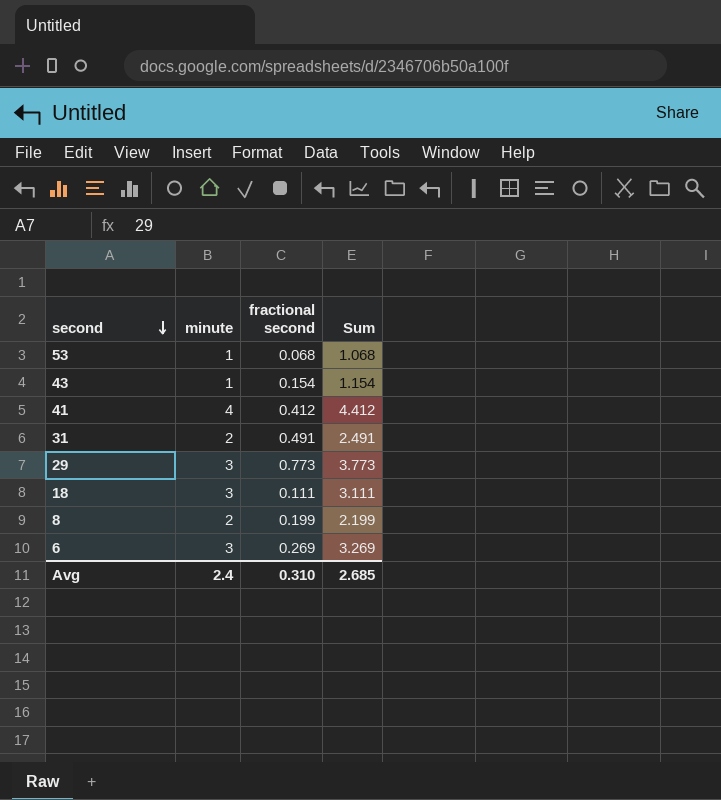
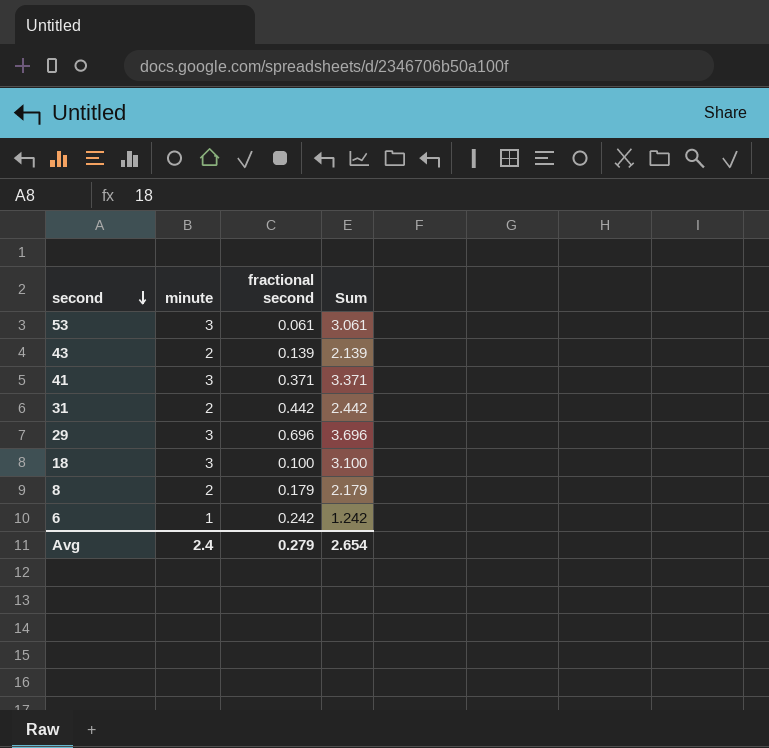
53 | minute: 1 -> 3
53 | fractional second: 0.068 -> 0.061
53 | Sum: 1.068 -> 3.061
43 | minute: 1 -> 2
43 | fractional second: 0.154 -> 0.139
43 | Sum: 1.154 -> 2.139
41 | minute: 4 -> 3
41 | fractional second: 0.412 -> 0.371
41 | Sum: 4.412 -> 3.371
31 | fractional second: 0.491 -> 0.442
31 | Sum: 2.491 -> 2.442
29 | fractional second: 0.773 -> 0.696
29 | Sum: 3.773 -> 3.696
18 | fractional second: 0.111 -> 0.100
18 | Sum: 3.111 -> 3.100
8 | fractional second: 0.199 -> 0.179
8 | Sum: 2.199 -> 2.179
6 | minute: 3 -> 1
6 | fractional second: 0.269 -> 0.242
6 | Sum: 3.269 -> 1.242
Avg | fractional second: 0.310 -> 0.279
Avg | Sum: 2.685 -> 2.654

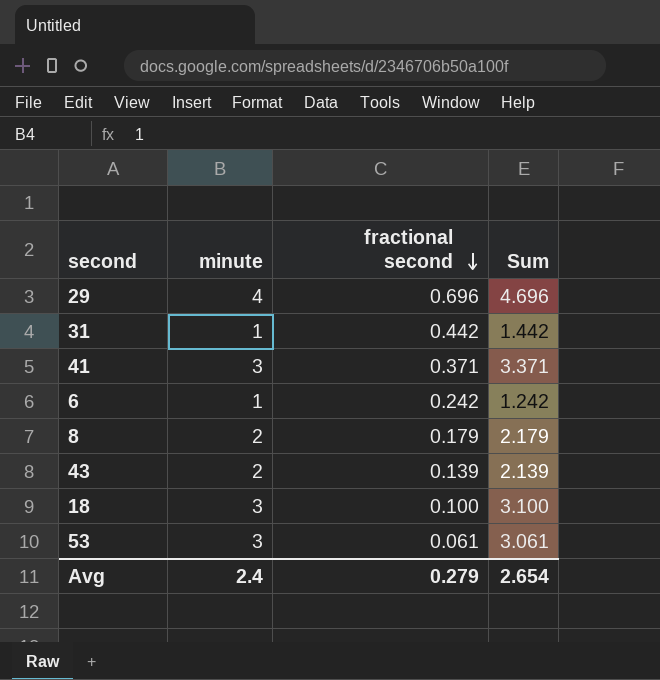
row order: second descending -> fractional second descending
29 | minute: 3 -> 4
29 | Sum: 3.696 -> 4.696
31 | minute: 2 -> 1
31 | Sum: 2.442 -> 1.442

